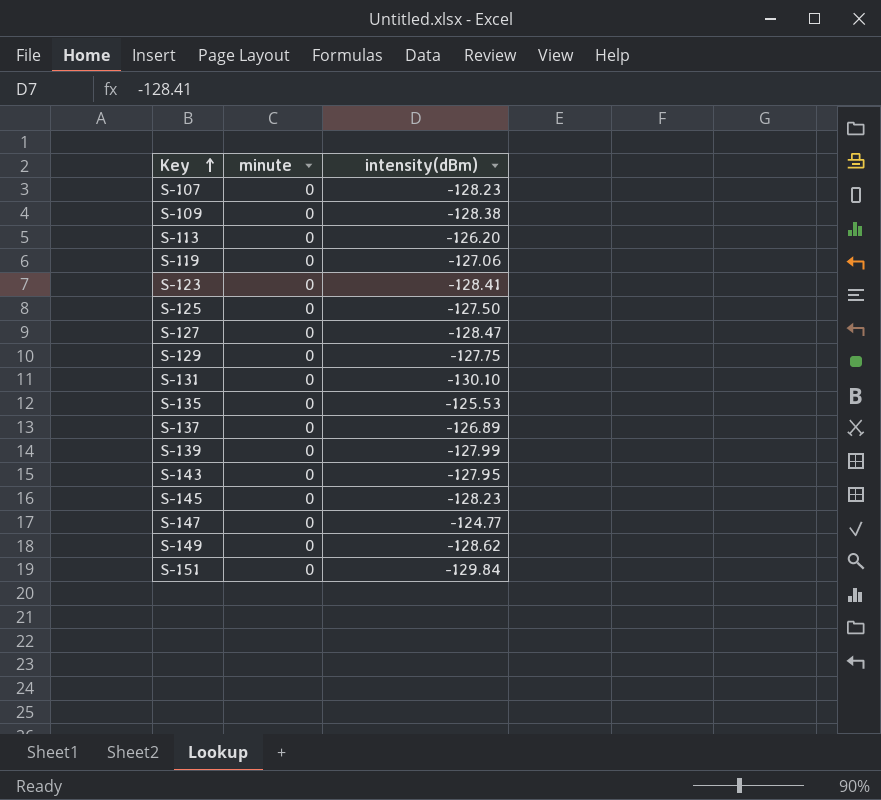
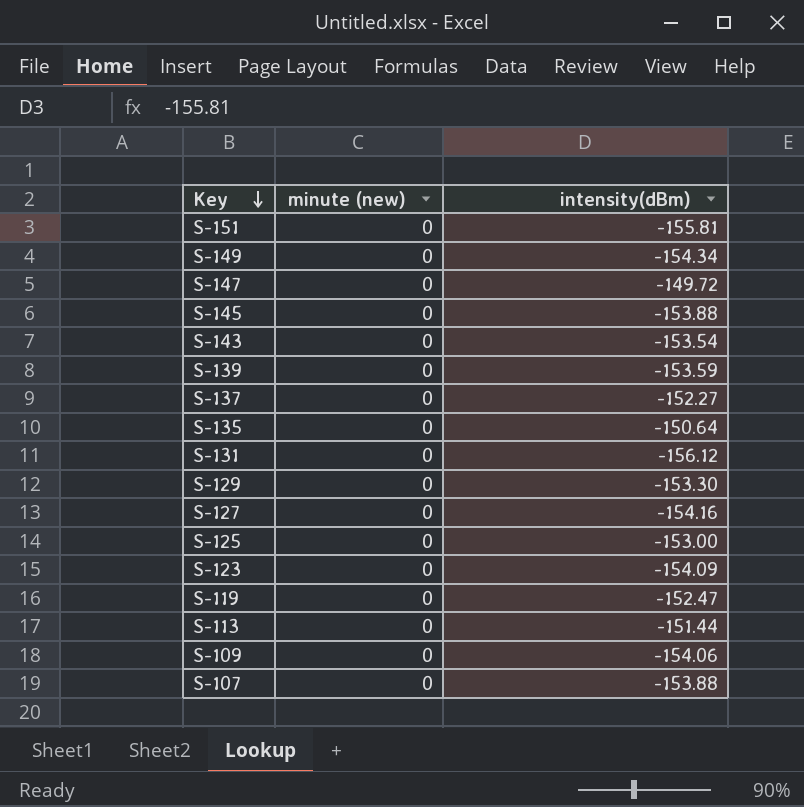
row order: Key ascending -> Key descending
column name: minute -> minute (new)
S-151 | intensity(dBm): -129.84 -> -155.81
S-149 | intensity(dBm): -128.62 -> -154.34
S-147 | intensity(dBm): -124.77 -> -149.72
S-145 | intensity(dBm): -128.23 -> -153.88
S-143 | intensity(dBm): -127.95 -> -153.54
S-139 | intensity(dBm): -127.99 -> -153.59
S-137 | intensity(dBm): -126.89 -> -152.27
S-135 | intensity(dBm): -125.53 -> -150.64
S-131 | intensity(dBm): -130.10 -> -156.12
S-129 | intensity(dBm): -127.75 -> -153.30
S-127 | intensity(dBm): -128.47 -> -154.16
S-125 | intensity(dBm): -127.50 -> -153.00
S-123 | intensity(dBm): -128.41 -> -154.09
S-119 | intensity(dBm): -127.06 -> -152.47
S-113 | intensity(dBm): -126.20 -> -151.44
S-109 | intensity(dBm): -128.38 -> -154.06
S-107 | intensity(dBm): -128.23 -> -153.88

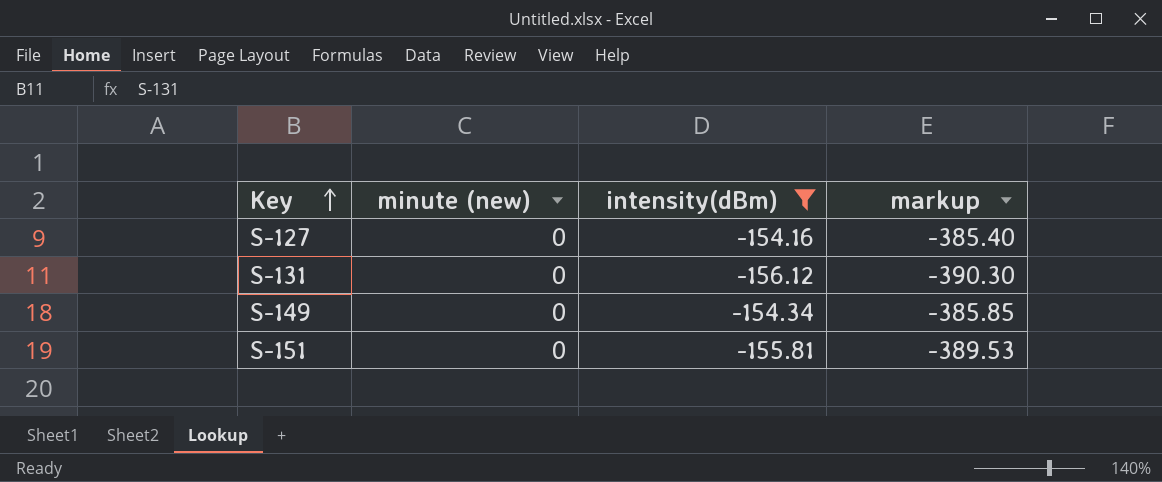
filter: none -> intensity(dBm) <= -154.16
row order: Key descending -> Key ascending
column markup | formula: none -> [intensity(dBm)] * 2.5

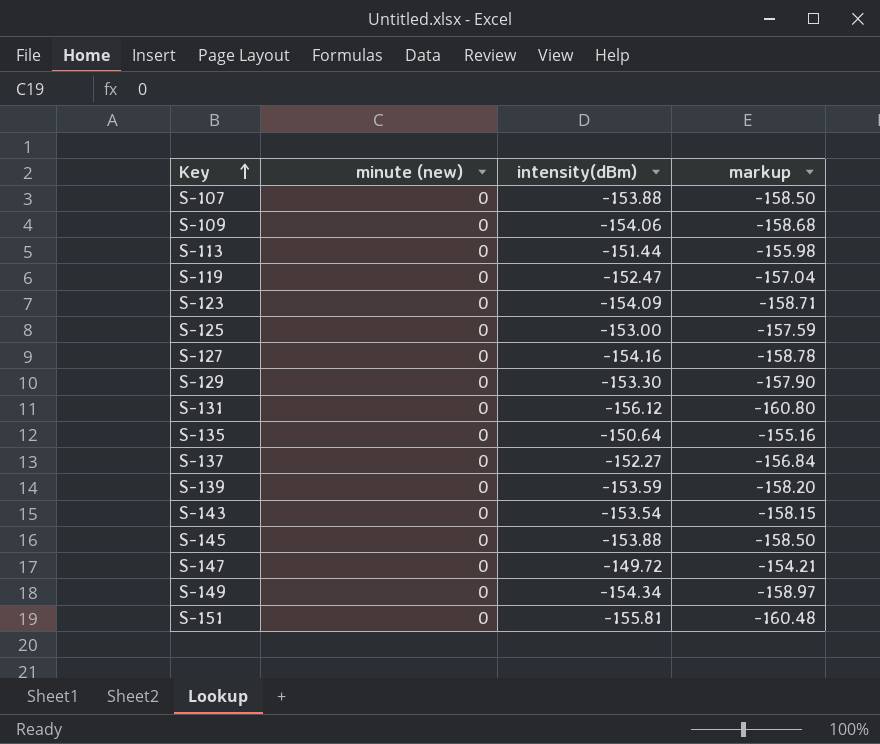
filter: intensity(dBm) <= -154.16 -> none
column markup | formula: [intensity(dBm)] * 2.5 -> [intensity(dBm)] * 1.03

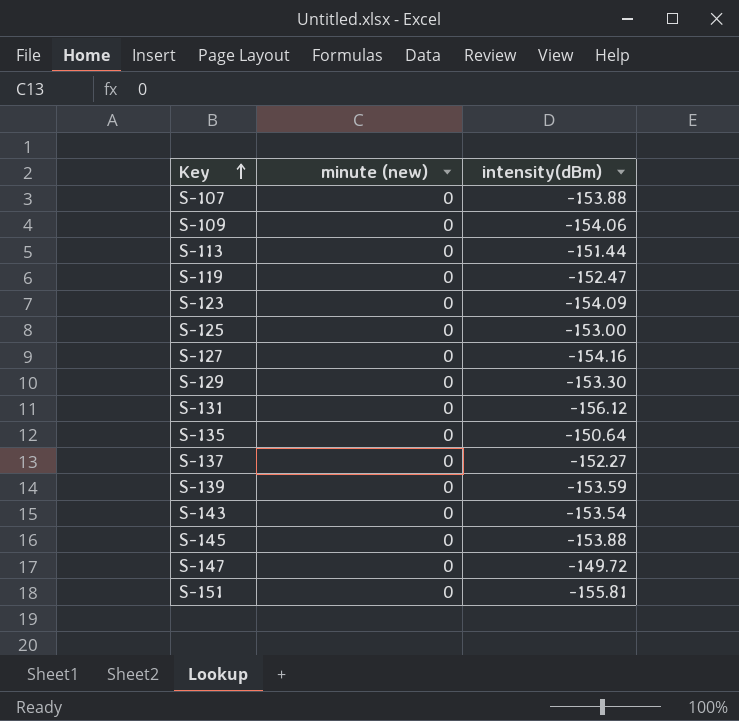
column markup | formula: [intensity(dBm)] * 1.03 -> none
row S-149: 0 | -154.34 | -158.97 -> none

